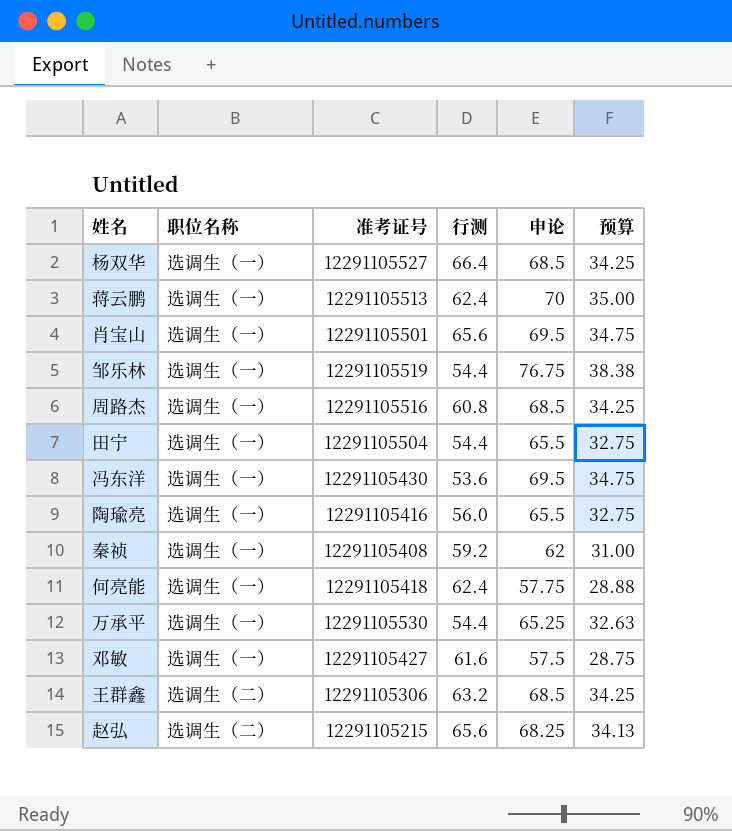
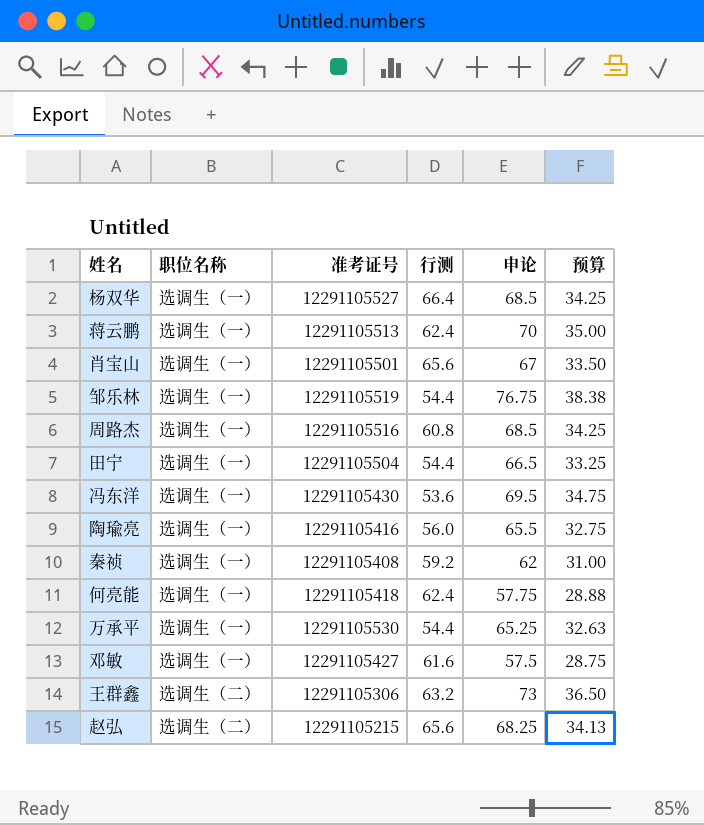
肖宝山 | 申论: 69.5 -> 67
肖宝山 | 预算: 34.75 -> 33.50
田宁 | 申论: 65.5 -> 66.5
田宁 | 预算: 32.75 -> 33.25
王群鑫 | 申论: 68.5 -> 73
王群鑫 | 预算: 34.25 -> 36.50

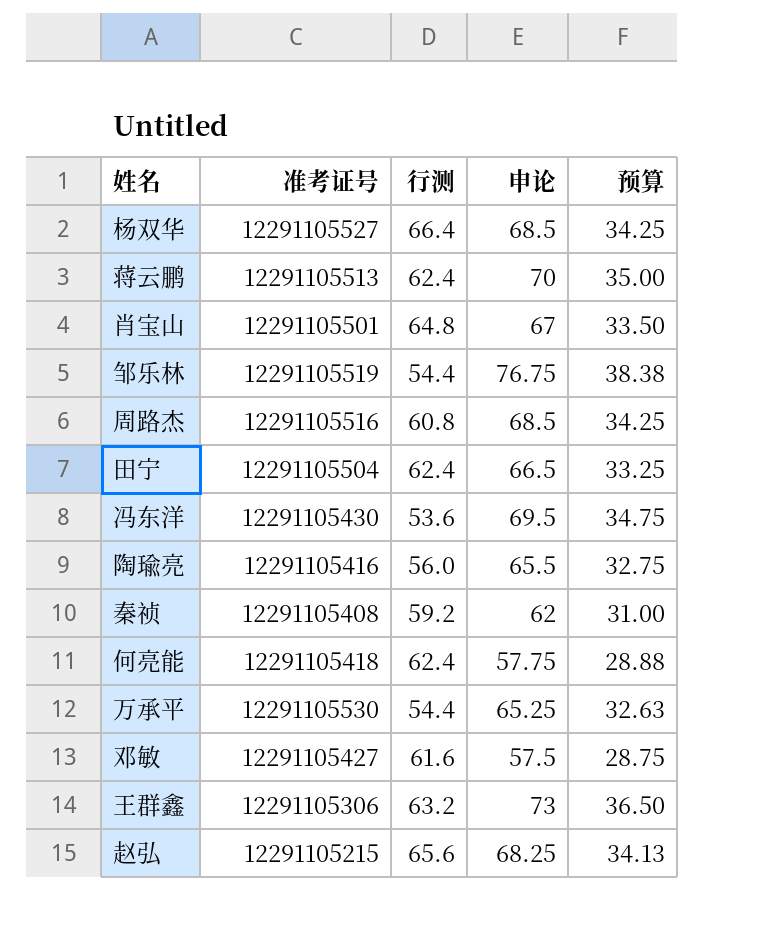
column 职位名称 | position: 2 -> none
肖宝山 | 行测: 65.6 -> 64.8
田宁 | 行测: 54.4 -> 62.4

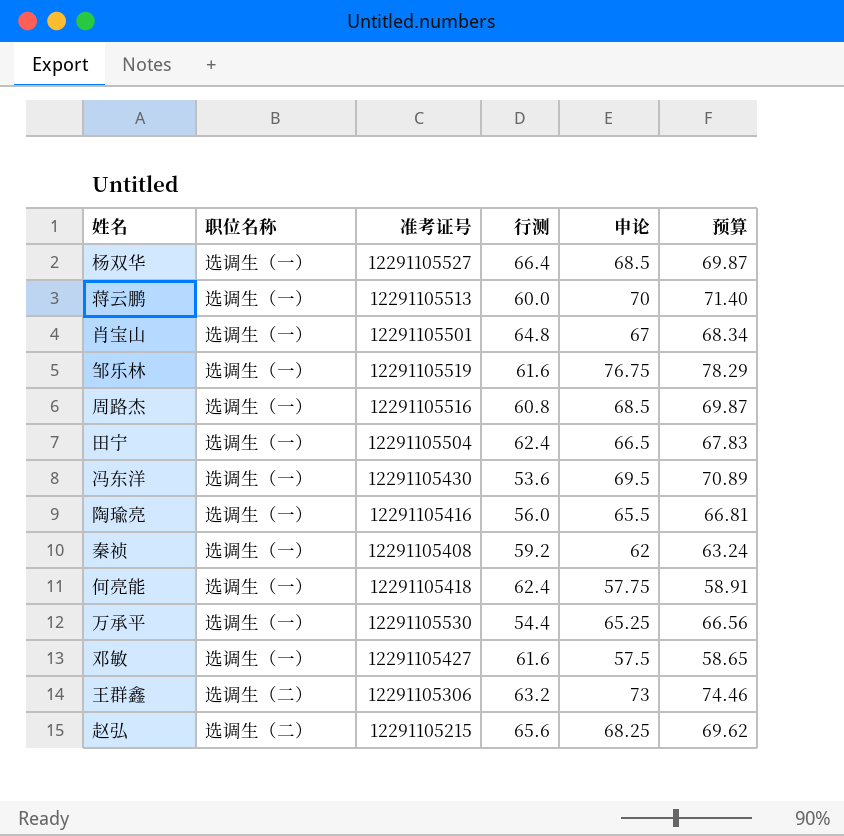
column 职位名称 | position: none -> 2
column 预算 | formula: [申论] * 0.5 -> [申论] * 1.02
蒋云鹏 | 行测: 62.4 -> 60.0
邹乐林 | 行测: 54.4 -> 61.6

